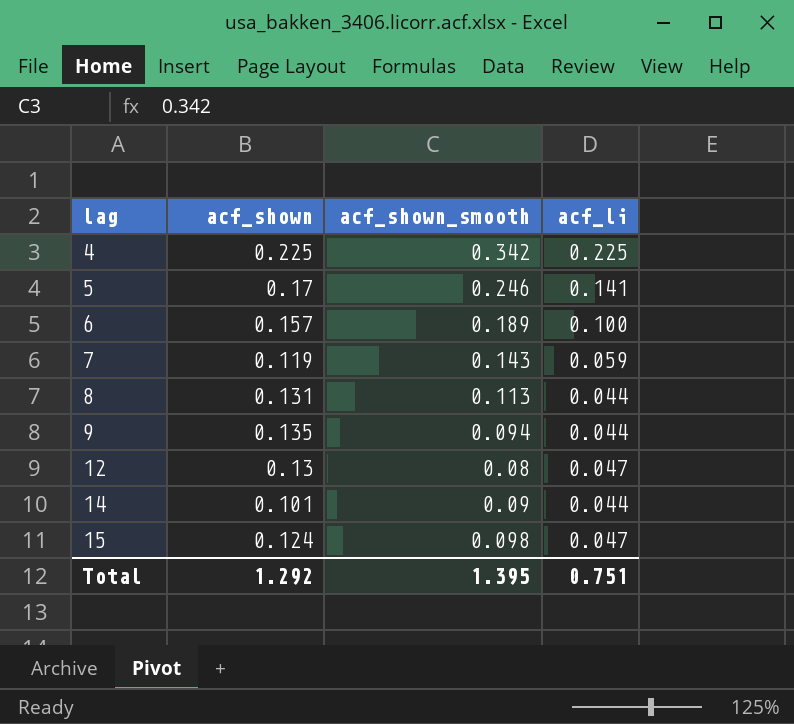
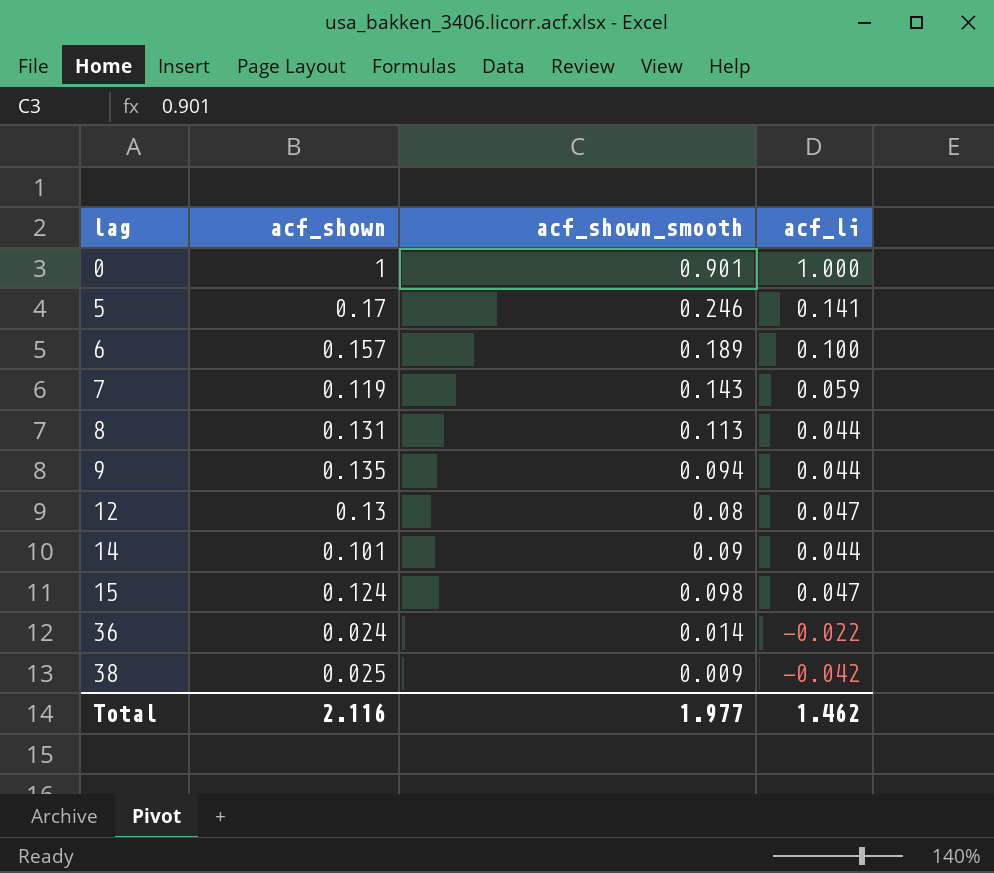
row 4: 0.225 | 0.342 | 0.225 -> none
row 0: none -> 1 | 0.901 | 1.000
row 36: none -> 0.024 | 0.014 | -0.022
row 38: none -> 0.025 | 0.009 | -0.042
Total | acf_shown: 1.292 -> 2.116
Total | acf_shown_smooth: 1.395 -> 1.977
Total | acf_li: 0.751 -> 1.462

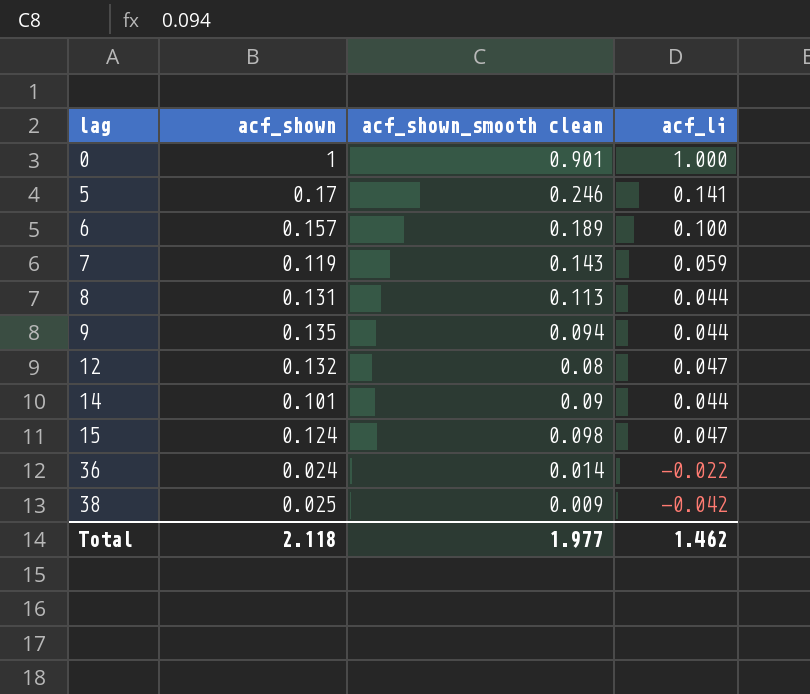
column name: acf_shown_smooth -> acf_shown_smooth clean
12 | acf_shown: 0.13 -> 0.132
Total | acf_shown: 2.116 -> 2.118

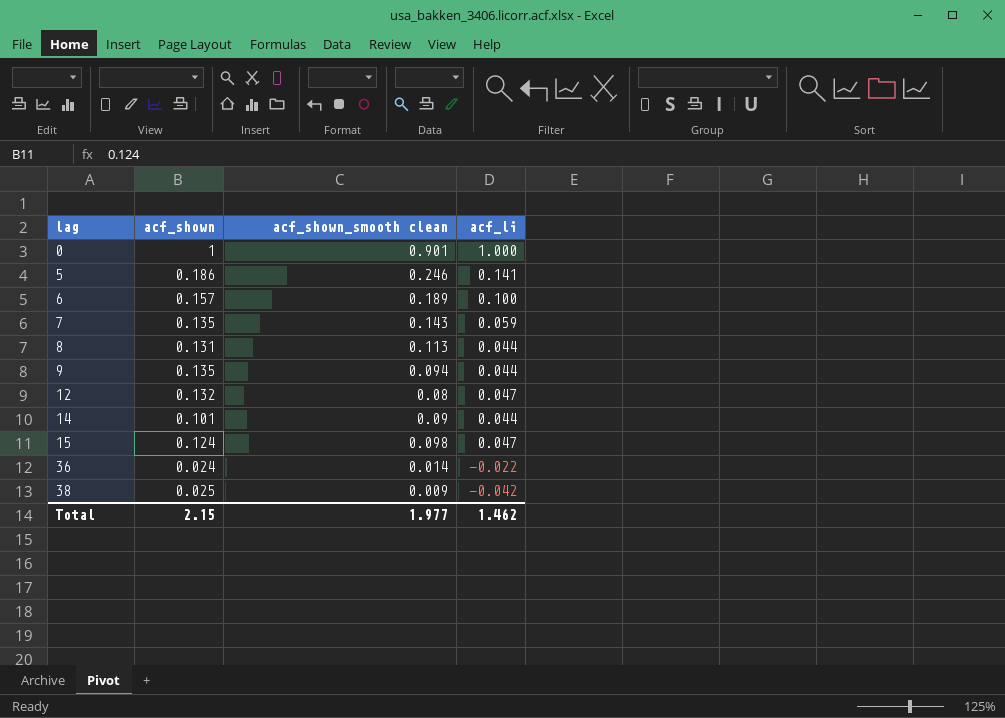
5 | acf_shown: 0.17 -> 0.186
7 | acf_shown: 0.119 -> 0.135
Total | acf_shown: 2.118 -> 2.15

